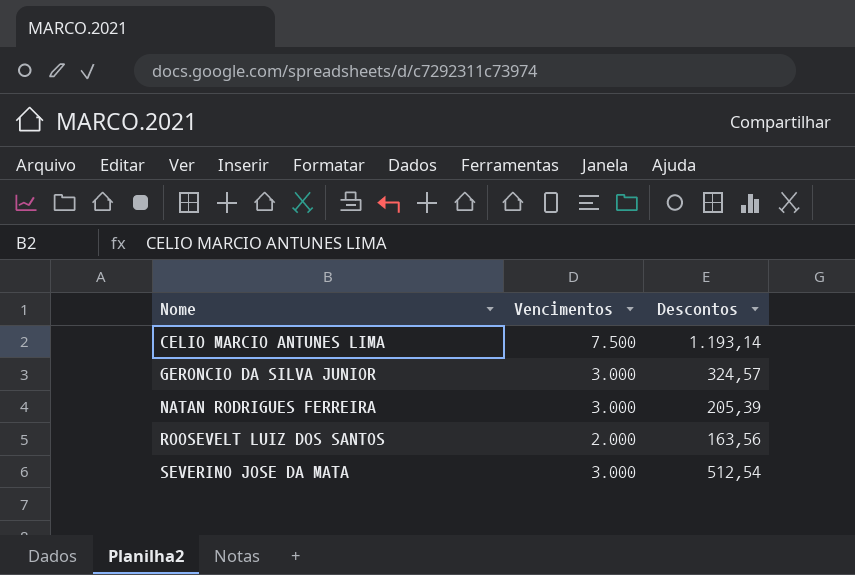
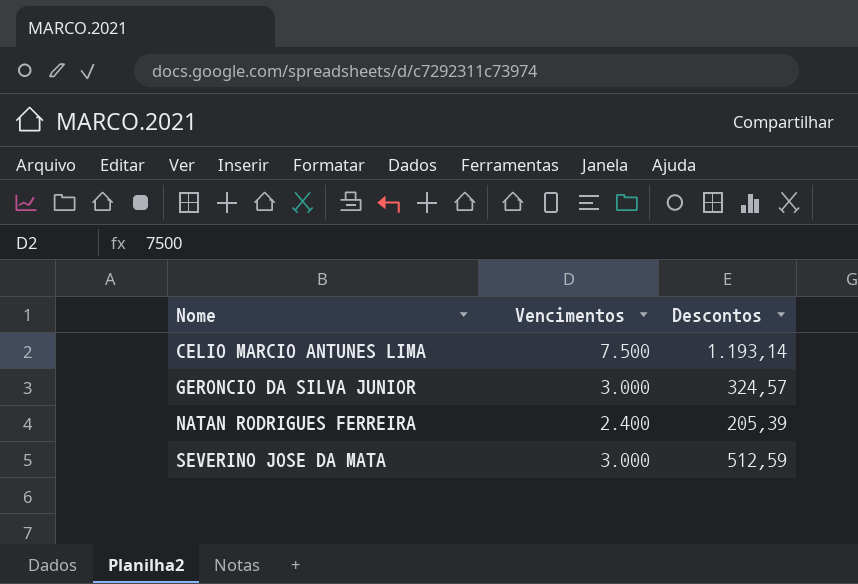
row ROOSEVELT LUIZ DOS SANTOS: 2.000 | 163,56 -> none
NATAN RODRIGUES FERREIRA | Vencimentos: 3.000 -> 2.400
SEVERINO JOSE DA MATA | Descontos: 512,54 -> 512,59

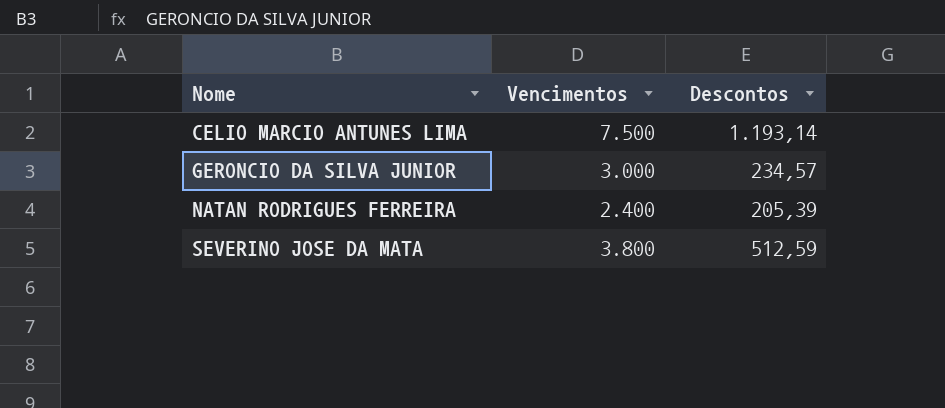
GERONCIO DA SILVA JUNIOR | Descontos: 324,57 -> 234,57
SEVERINO JOSE DA MATA | Vencimentos: 3.000 -> 3.800

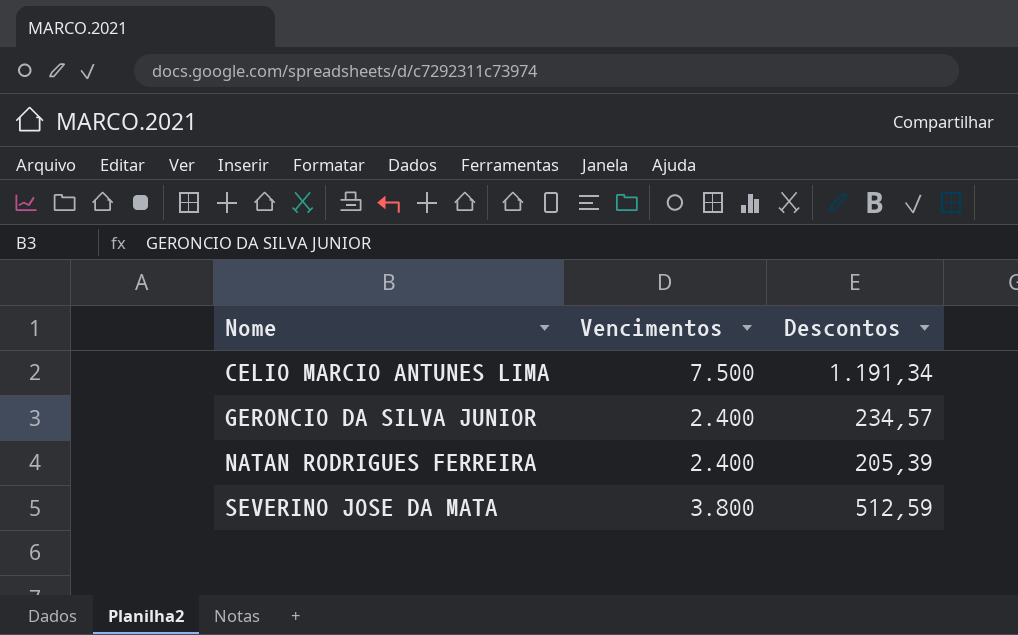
CELIO MARCIO ANTUNES LIMA | Descontos: 1.193,14 -> 1.191,34
GERONCIO DA SILVA JUNIOR | Vencimentos: 3.000 -> 2.400

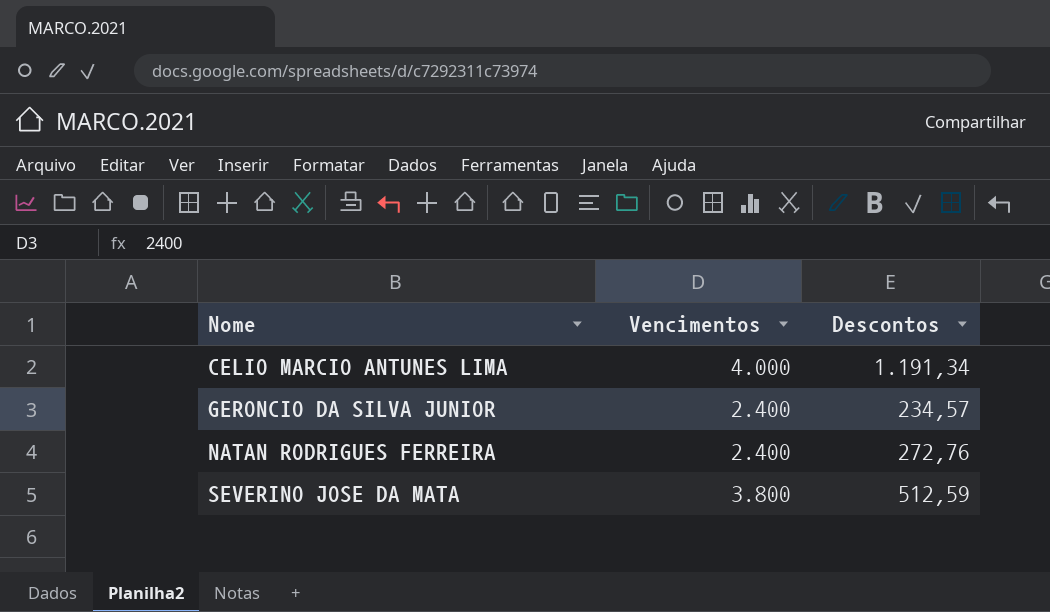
CELIO MARCIO ANTUNES LIMA | Vencimentos: 7.500 -> 4.000
NATAN RODRIGUES FERREIRA | Descontos: 205,39 -> 272,76

